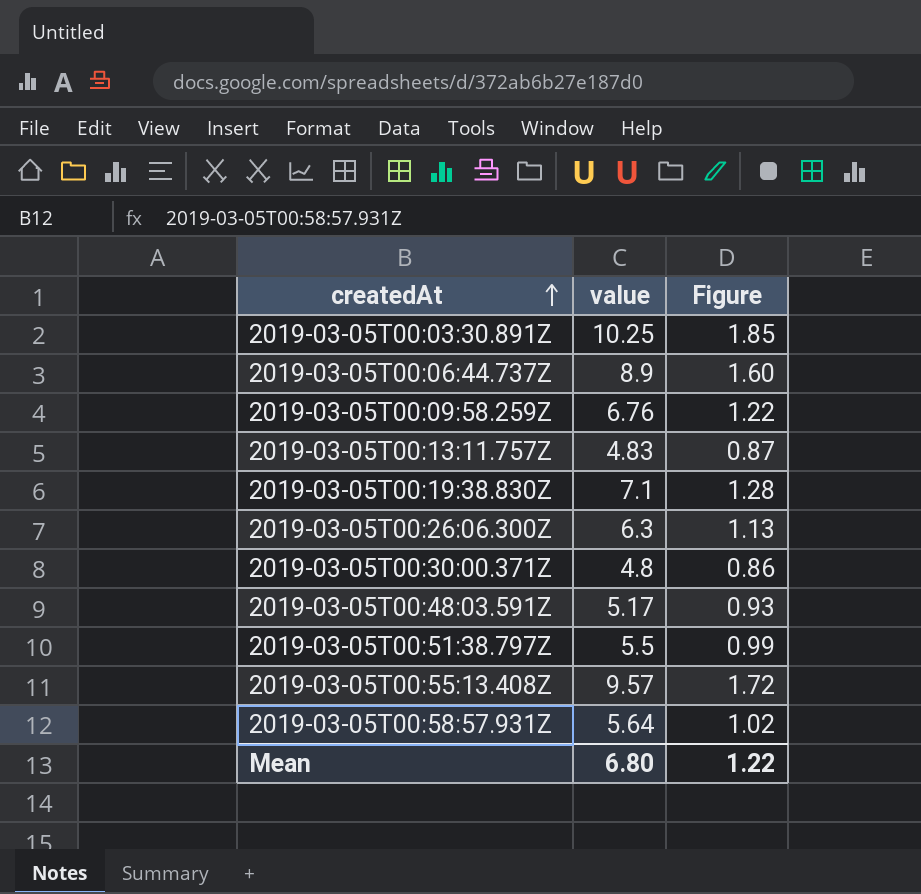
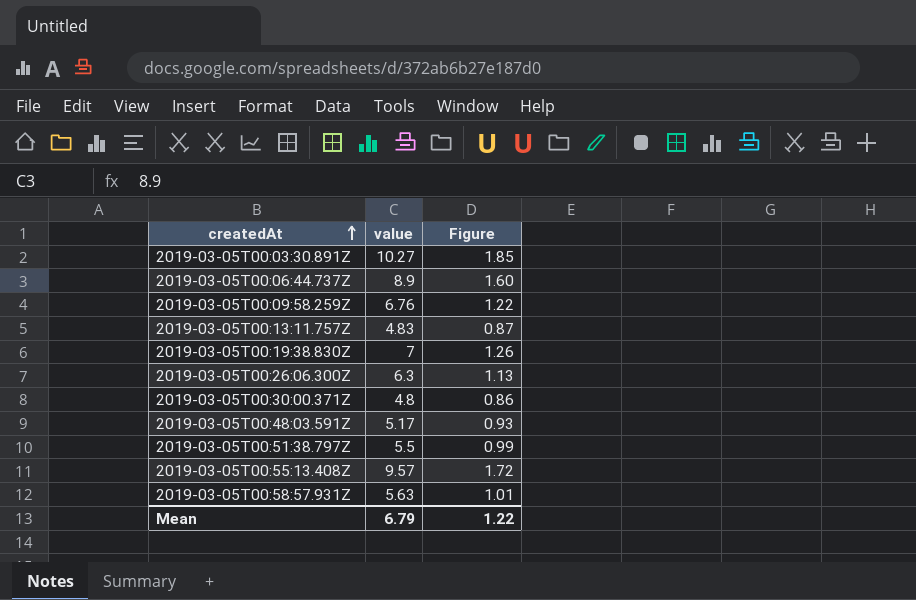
2019-03-05T00:03:30.891Z | value: 10.25 -> 10.27
2019-03-05T00:19:38.830Z | value: 7.1 -> 7
2019-03-05T00:19:38.830Z | Figure: 1.28 -> 1.26
2019-03-05T00:58:57.931Z | value: 5.64 -> 5.63
2019-03-05T00:58:57.931Z | Figure: 1.02 -> 1.01
Mean | value: 6.80 -> 6.79

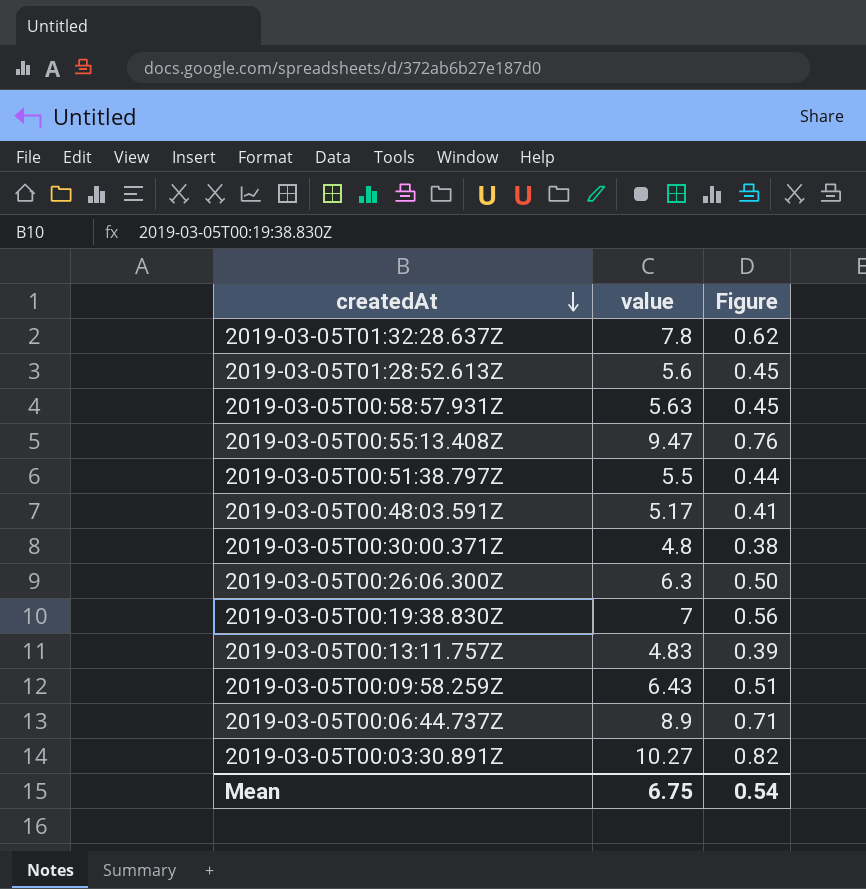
row order: createdAt ascending -> createdAt descending
column Figure | formula: [value] * 0.18 -> [value] * 0.08
row 2019-03-05T01:32:28.637Z: none -> 7.8 | 0.62
row 2019-03-05T01:28:52.613Z: none -> 5.6 | 0.45
2019-03-05T00:55:13.408Z | value: 9.57 -> 9.47
2019-03-05T00:09:58.259Z | value: 6.76 -> 6.43
Mean | value: 6.79 -> 6.75
Mean | Figure: 1.22 -> 0.54

